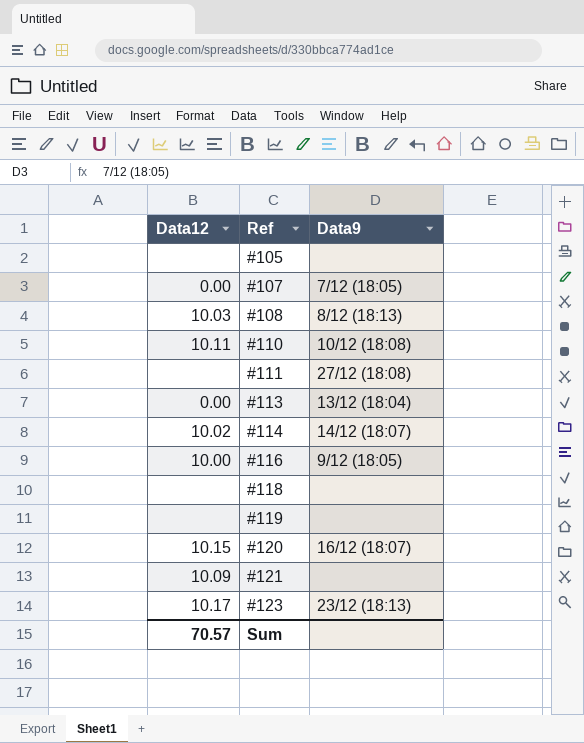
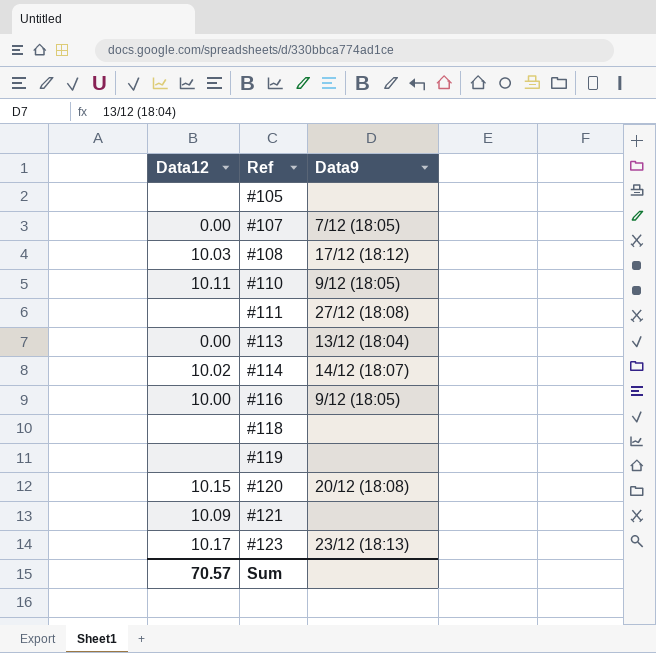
#108 | Data9: 8/12 (18:13) -> 17/12 (18:12)
#110 | Data9: 10/12 (18:08) -> 9/12 (18:05)
#120 | Data9: 16/12 (18:07) -> 20/12 (18:08)

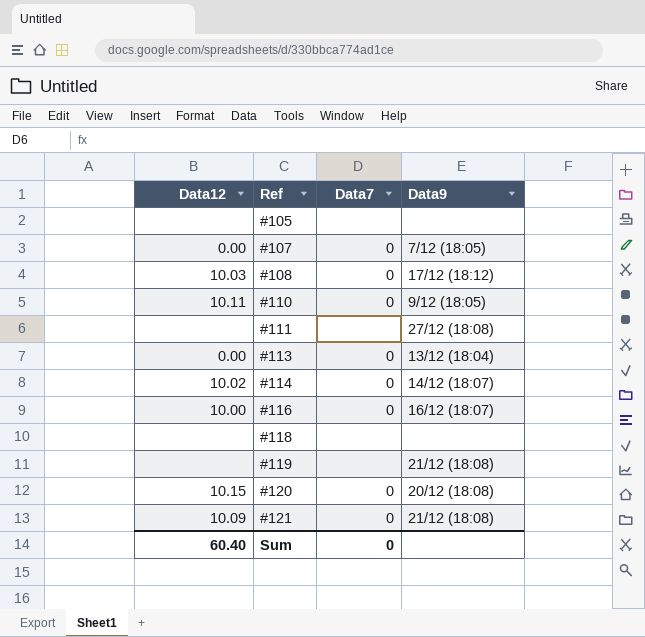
column Data7 | position: none -> 3
row #123: 10.17 | 23/12 (18:13) -> none
#116 | Data9: 9/12 (18:05) -> 16/12 (18:07)
#119 | Data9: none -> 21/12 (18:08)
#121 | Data9: none -> 21/12 (18:08)
Sum | Data12: 70.57 -> 60.40

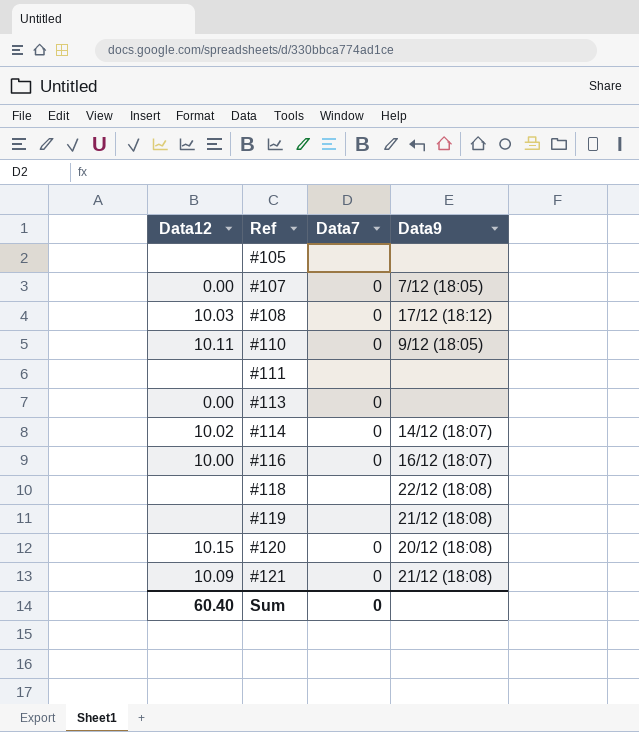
#111 | Data9: 27/12 (18:08) -> none
#113 | Data9: 13/12 (18:04) -> none
#118 | Data9: none -> 22/12 (18:08)

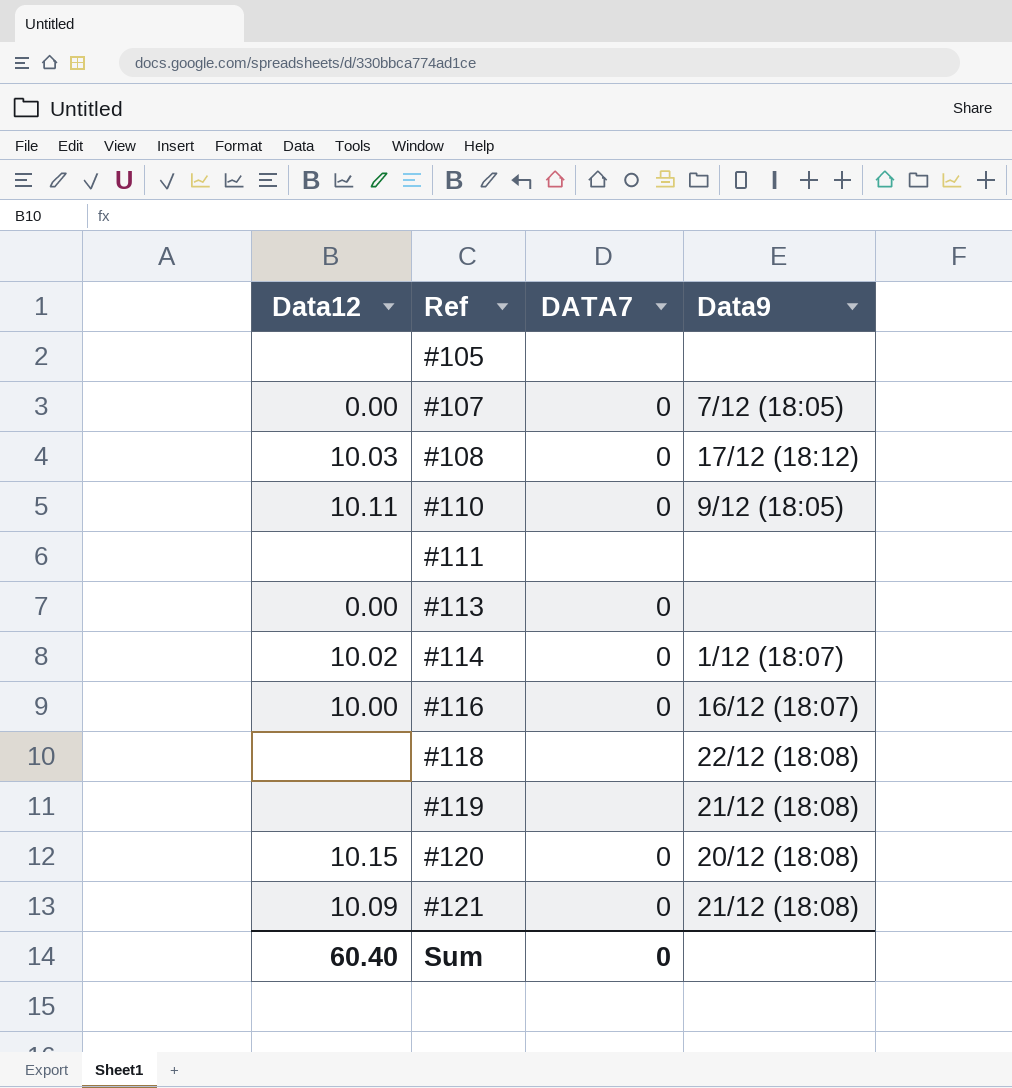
column name: Data7 -> DATA7
#114 | Data9: 14/12 (18:07) -> 1/12 (18:07)

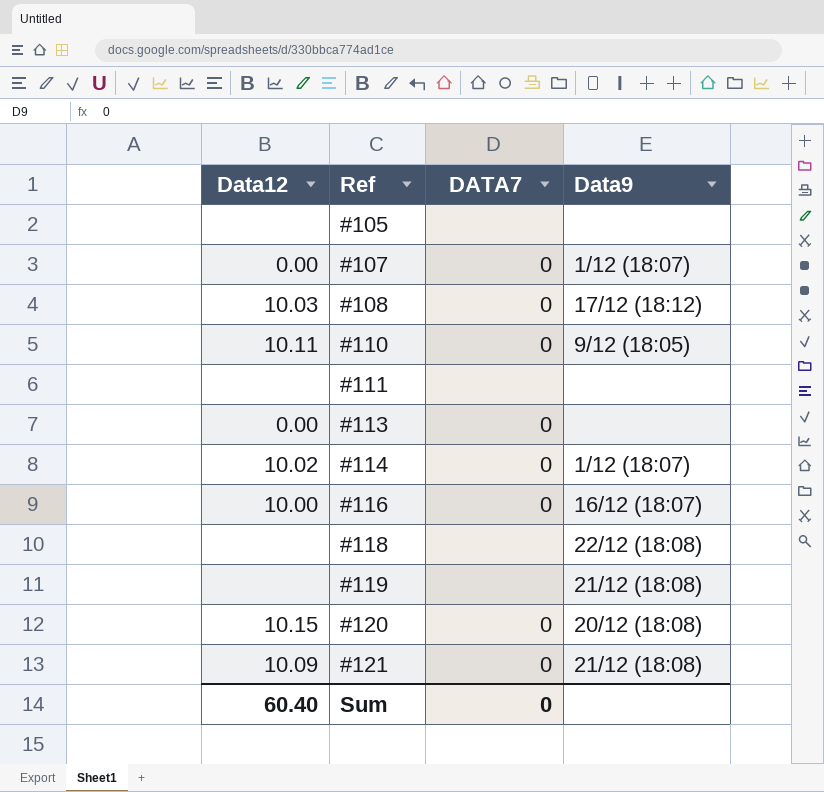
#107 | Data9: 7/12 (18:05) -> 1/12 (18:07)

